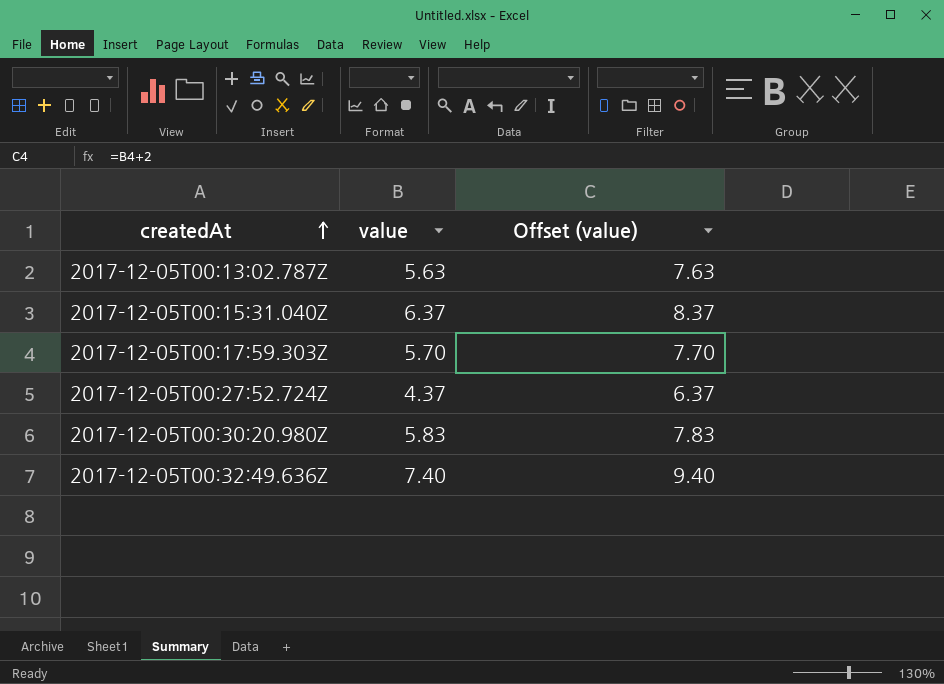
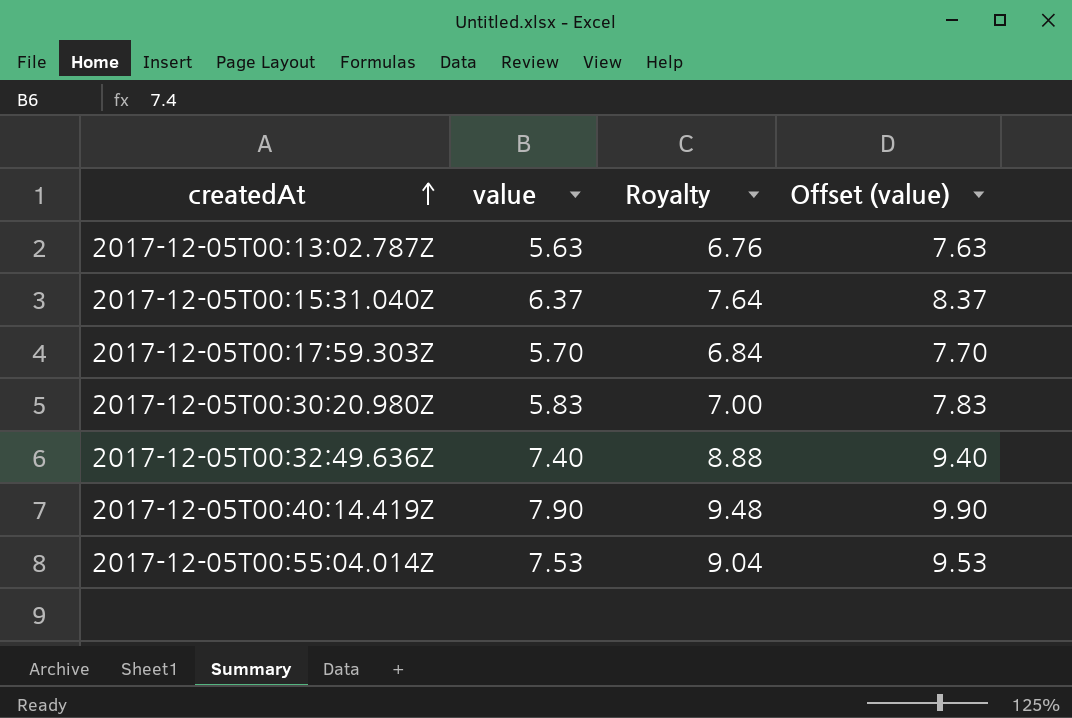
column Royalty | formula: none -> [value] * 1.2
row 2017-12-05T00:27:52.724Z: 4.37 | 6.37 -> none
row 2017-12-05T00:40:14.419Z: none -> 7.90 | 9.48 | 9.90
row 2017-12-05T00:55:04.014Z: none -> 7.53 | 9.04 | 9.53

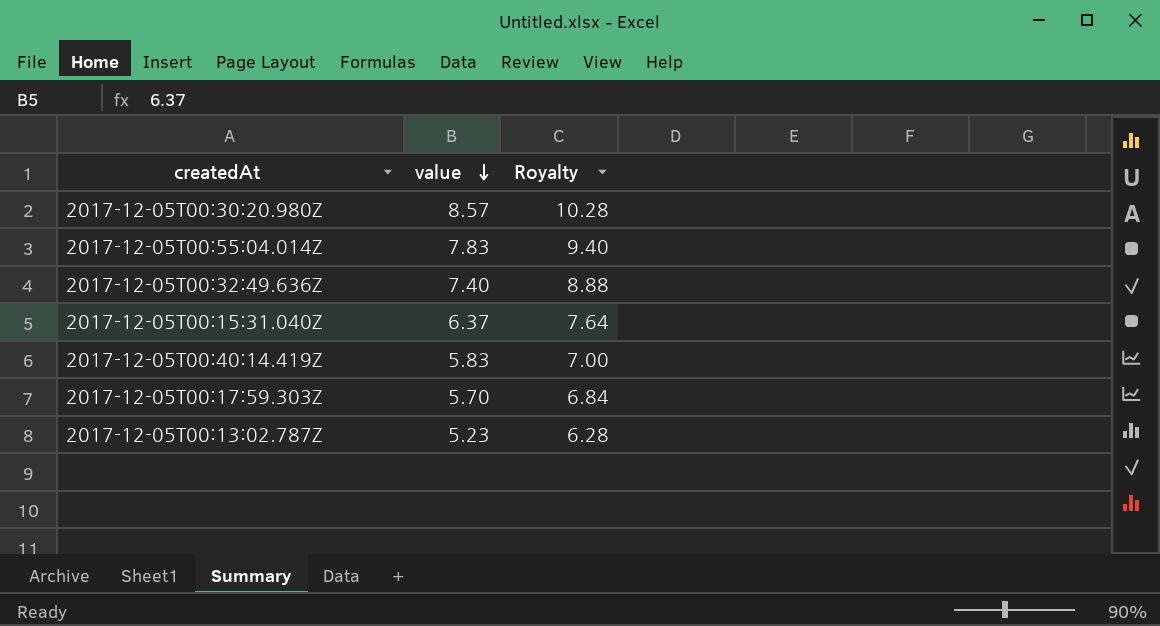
row order: createdAt ascending -> value descending
column Offset (value) | formula: [value] + 2 -> none
2017-12-05T00:30:20.980Z | value: 5.83 -> 8.57
2017-12-05T00:30:20.980Z | Royalty: 7.00 -> 10.28
2017-12-05T00:55:04.014Z | value: 7.53 -> 7.83
2017-12-05T00:55:04.014Z | Royalty: 9.04 -> 9.40
2017-12-05T00:40:14.419Z | value: 7.90 -> 5.83
2017-12-05T00:40:14.419Z | Royalty: 9.48 -> 7.00
2017-12-05T00:13:02.787Z | value: 5.63 -> 5.23
2017-12-05T00:13:02.787Z | Royalty: 6.76 -> 6.28

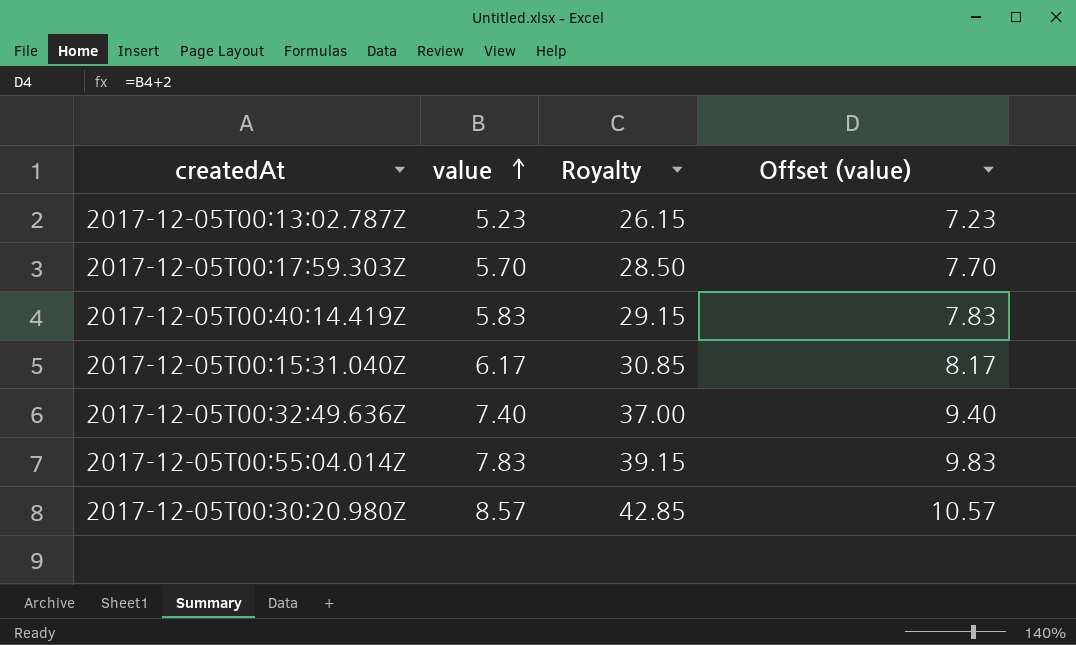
row order: value descending -> value ascending
column Royalty | formula: [value] * 1.2 -> [value] * 5
column Offset (value) | formula: none -> [value] + 2
2017-12-05T00:15:31.040Z | value: 6.37 -> 6.17

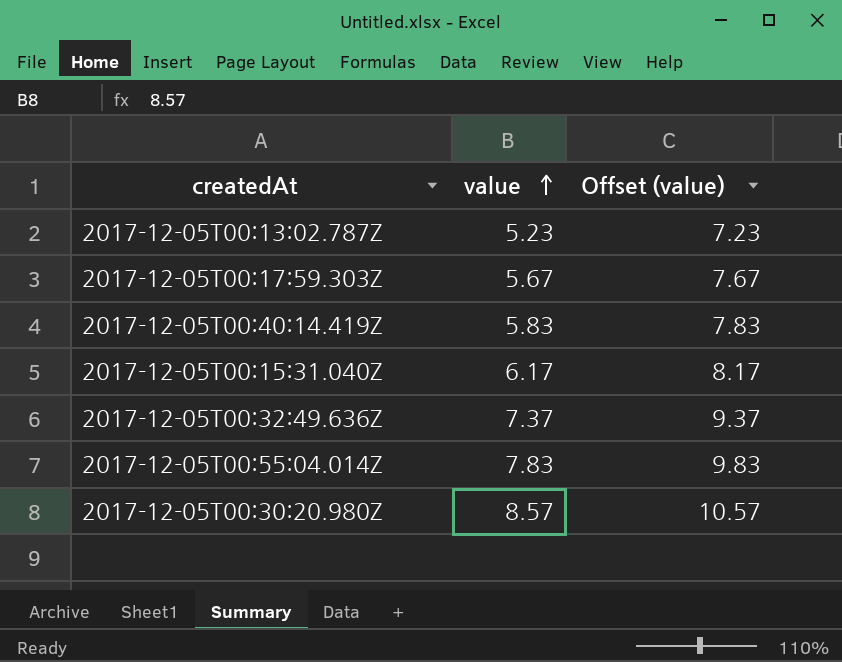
column Royalty | formula: [value] * 5 -> none
2017-12-05T00:17:59.303Z | value: 5.70 -> 5.67
2017-12-05T00:17:59.303Z | Offset (value): 7.70 -> 7.67
2017-12-05T00:32:49.636Z | value: 7.40 -> 7.37
2017-12-05T00:32:49.636Z | Offset (value): 9.40 -> 9.37

